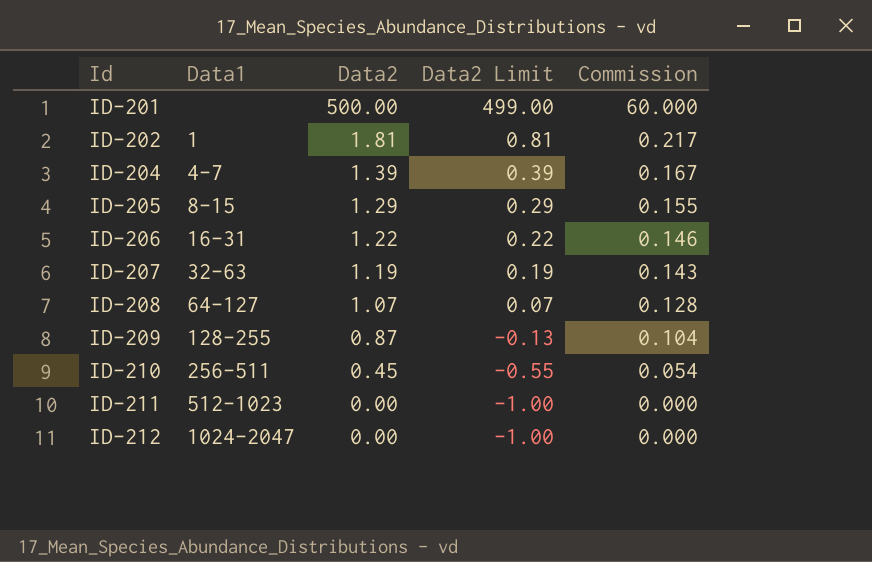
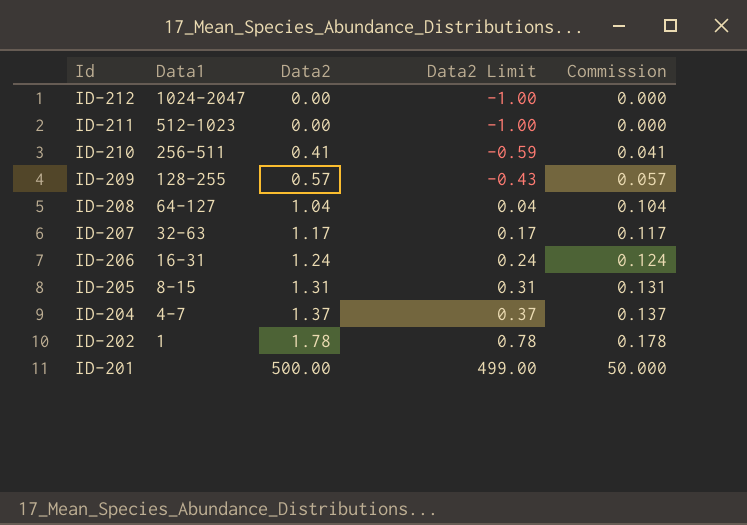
row order: Id ascending -> Id descending
column Commission | formula: [Data2] * 0.12 -> [Data2] * 0.1
ID-210 | Data2: 0.45 -> 0.41
ID-210 | Data2 Limit: -0.55 -> -0.59
ID-209 | Data2: 0.87 -> 0.57
ID-209 | Data2 Limit: -0.13 -> -0.43
ID-208 | Data2: 1.07 -> 1.04
ID-208 | Data2 Limit: 0.07 -> 0.04
ID-207 | Data2: 1.19 -> 1.17
ID-207 | Data2 Limit: 0.19 -> 0.17
ID-206 | Data2: 1.22 -> 1.24
ID-206 | Data2 Limit: 0.22 -> 0.24
ID-205 | Data2: 1.29 -> 1.31
ID-205 | Data2 Limit: 0.29 -> 0.31
ID-204 | Data2: 1.39 -> 1.37
ID-204 | Data2 Limit: 0.39 -> 0.37
ID-202 | Data2: 1.81 -> 1.78
ID-202 | Data2 Limit: 0.81 -> 0.78

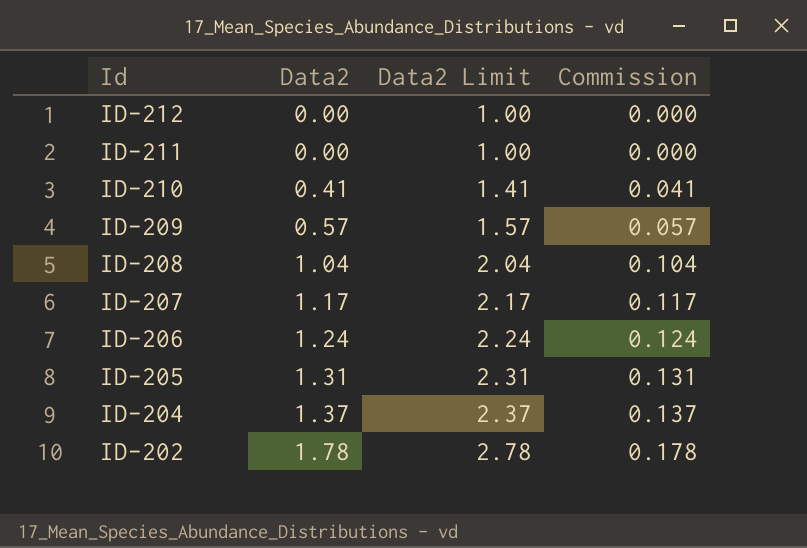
column Data1 | position: 2 -> none
column Data2 Limit | formula: [Data2] - 1 -> [Data2] + 1
row ID-201: none | 500.00 | 499.00 | 50.000 -> none

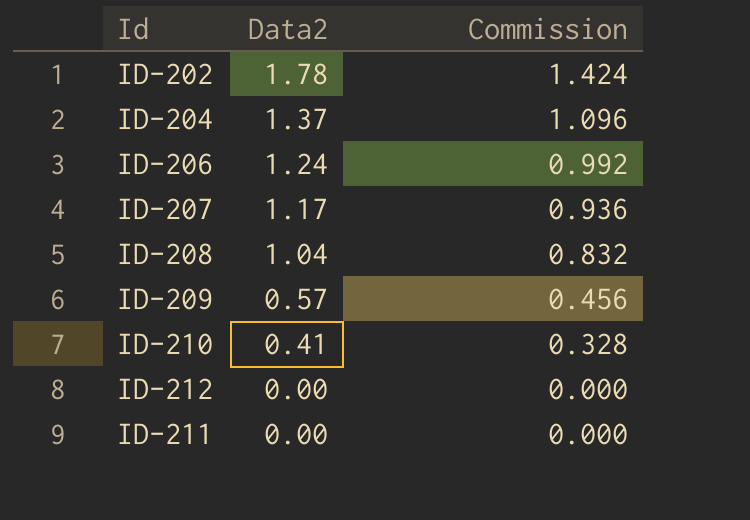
row order: Id descending -> Data2 descending
column Data2 Limit | formula: [Data2] + 1 -> none
column Commission | formula: [Data2] * 0.1 -> [Data2] * 0.8
row ID-205: 1.31 | 2.31 | 0.131 -> none

